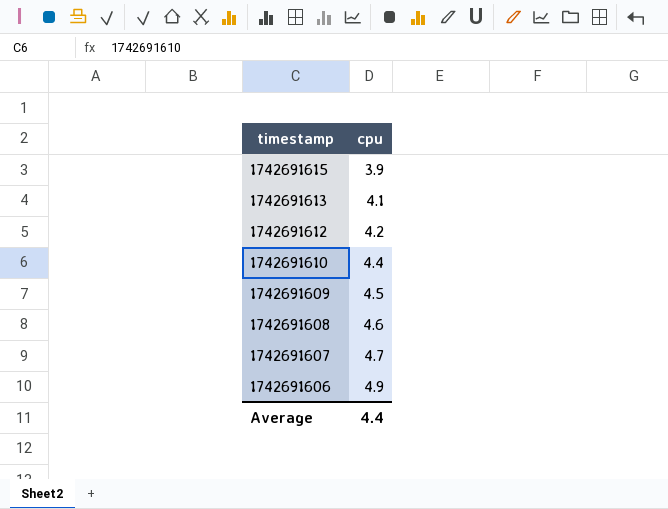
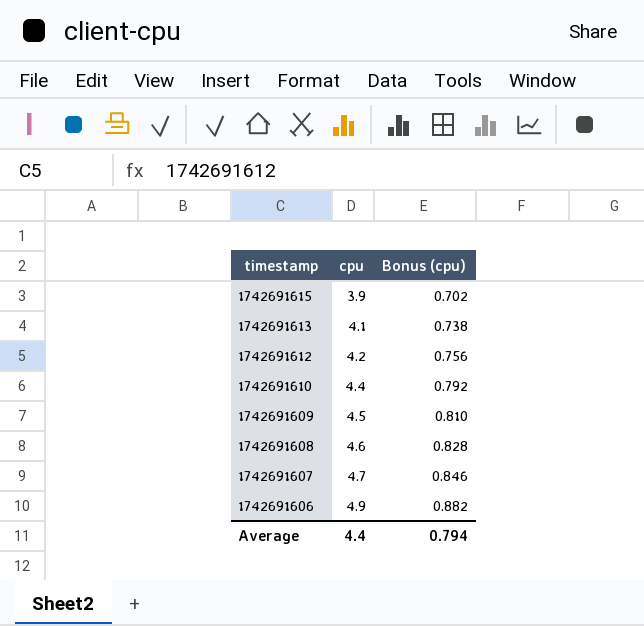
column Bonus (cpu) | formula: none -> [cpu] * 0.18

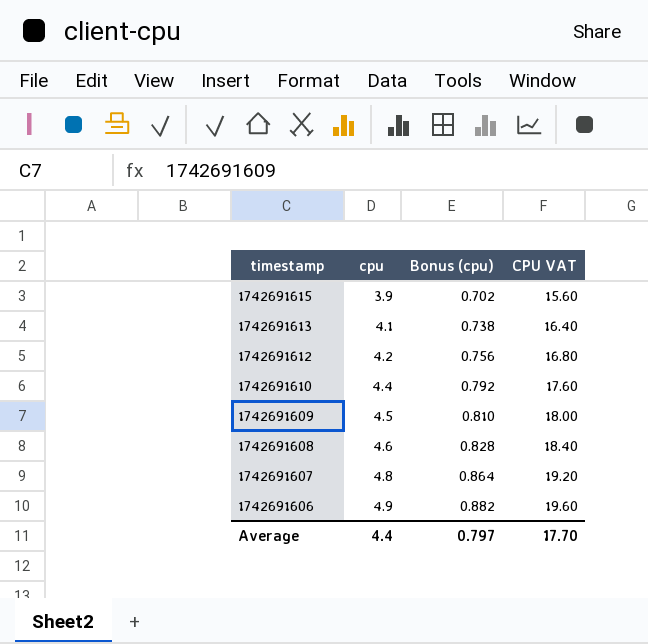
column CPU VAT | formula: none -> [cpu] * 4
1742691607 | cpu: 4.7 -> 4.8
1742691607 | Bonus (cpu): 0.846 -> 0.864
Average | Bonus (cpu): 0.794 -> 0.797

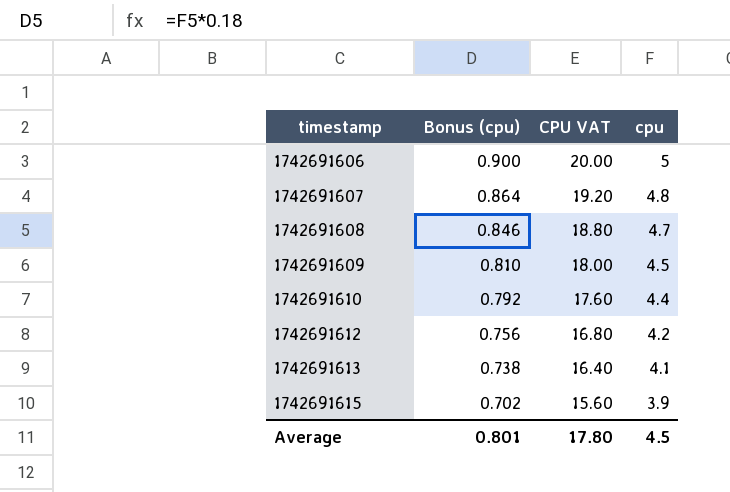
row order: timestamp descending -> timestamp ascending
column cpu | position: 2 -> 4
1742691606 | Bonus (cpu): 0.882 -> 0.900
1742691606 | CPU VAT: 19.60 -> 20.00
1742691606 | cpu: 4.9 -> 5
1742691608 | Bonus (cpu): 0.828 -> 0.846
1742691608 | CPU VAT: 18.40 -> 18.80
1742691608 | cpu: 4.6 -> 4.7
Average | Bonus (cpu): 0.797 -> 0.801
Average | CPU VAT: 17.70 -> 17.80
Average | cpu: 4.4 -> 4.5

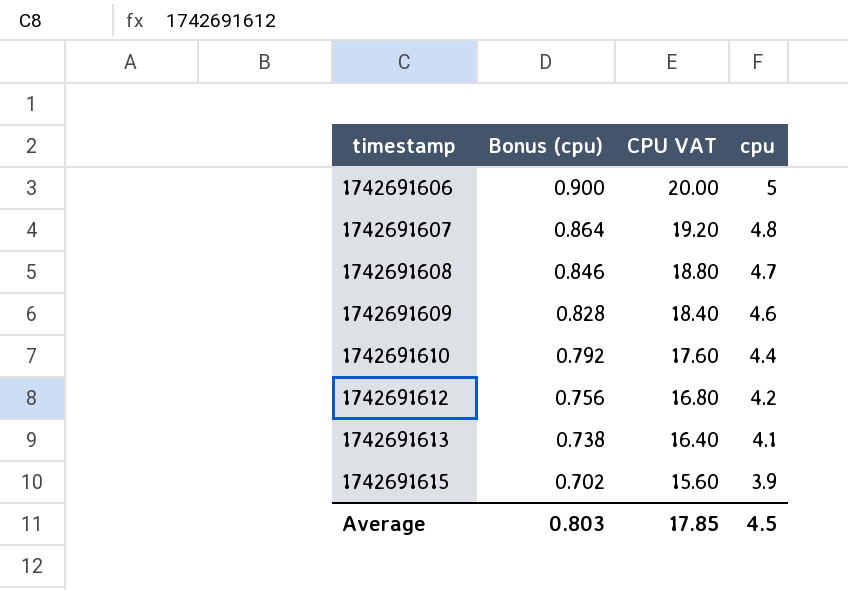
1742691609 | Bonus (cpu): 0.810 -> 0.828
1742691609 | CPU VAT: 18.00 -> 18.40
1742691609 | cpu: 4.5 -> 4.6
Average | Bonus (cpu): 0.801 -> 0.803
Average | CPU VAT: 17.80 -> 17.85

